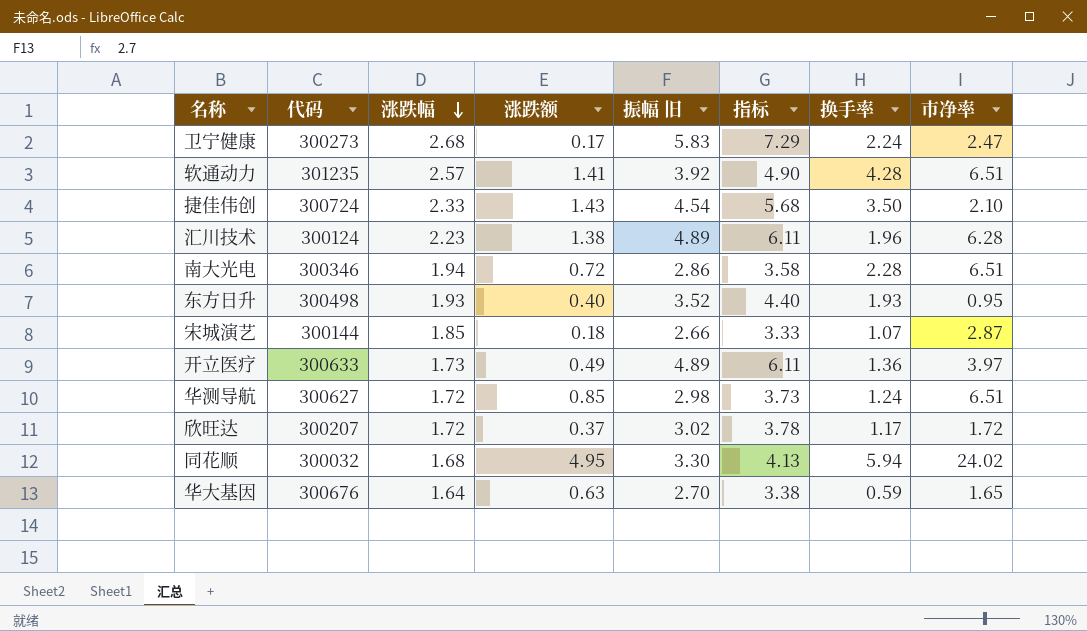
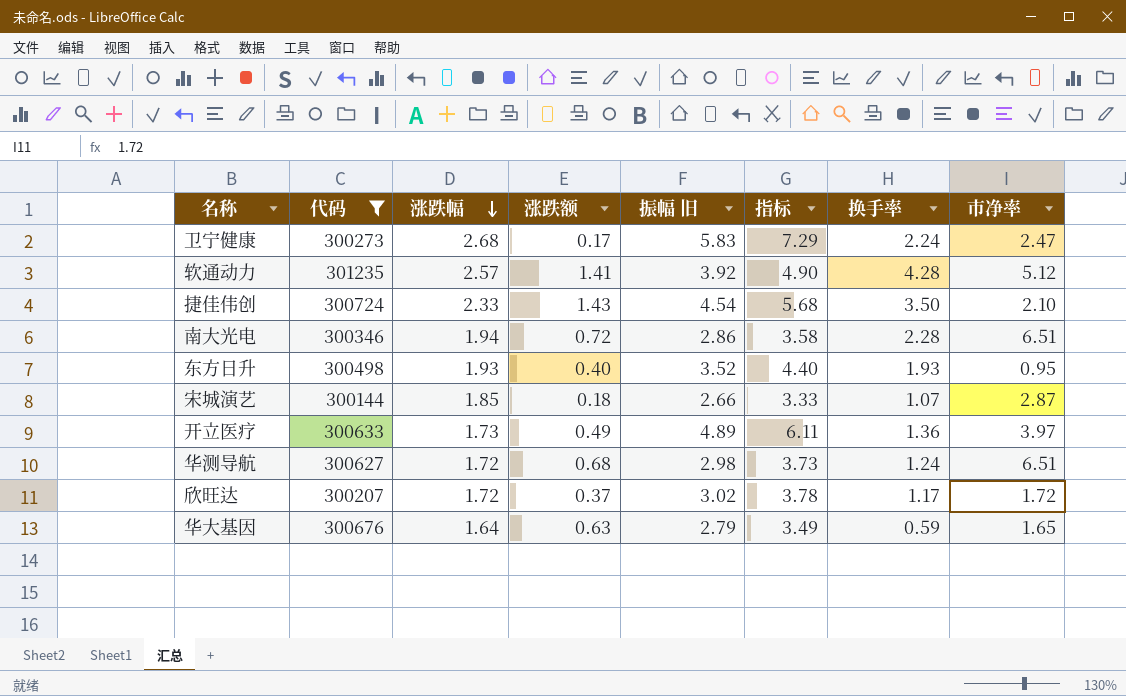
filter: none -> 代码 >= 300144
软通动力 | 市净率: 6.51 -> 5.12
华测导航 | 涨跌额: 0.85 -> 0.68
华大基因 | 振幅 旧: 2.70 -> 2.79
华大基因 | 指标: 3.38 -> 3.49

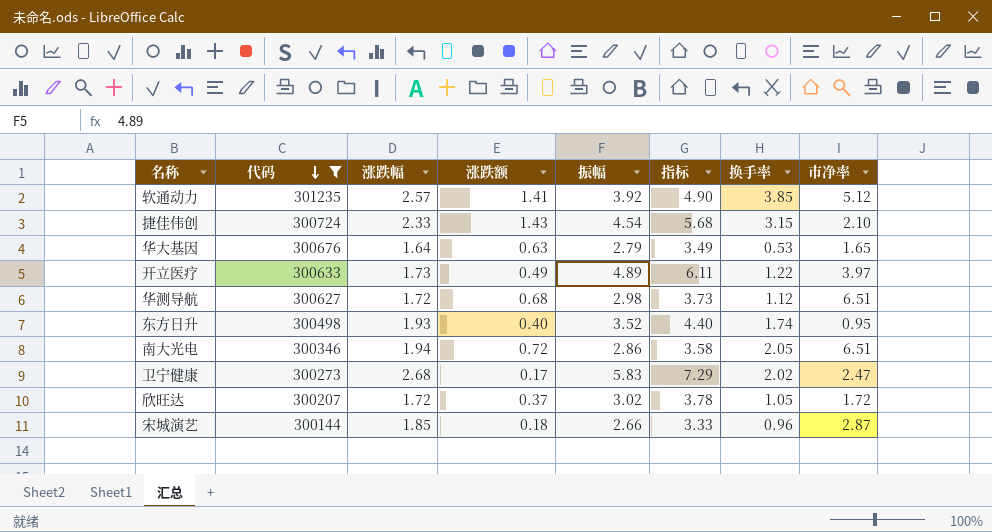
row order: 涨跌幅 descending -> 代码 descending
column name: 振幅 旧 -> 振幅
软通动力 | 换手率: 4.28 -> 3.85
捷佳伟创 | 换手率: 3.50 -> 3.15
华大基因 | 换手率: 0.59 -> 0.53
开立医疗 | 换手率: 1.36 -> 1.22
华测导航 | 换手率: 1.24 -> 1.12
东方日升 | 换手率: 1.93 -> 1.74
南大光电 | 换手率: 2.28 -> 2.05
卫宁健康 | 换手率: 2.24 -> 2.02
欣旺达 | 换手率: 1.17 -> 1.05
宋城演艺 | 换手率: 1.07 -> 0.96

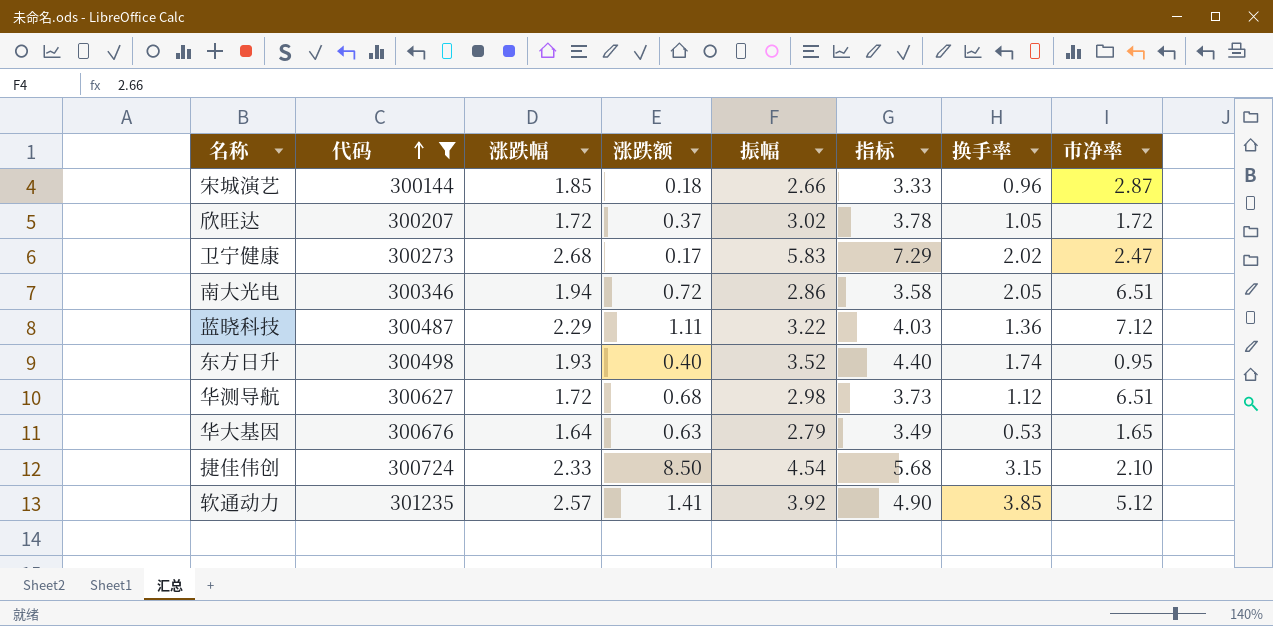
row order: 代码 descending -> 代码 ascending
row 开立医疗: 300633 | 1.73 | 0.49 | 4.89 | 6.11 | 1.22 | 3.97 -> none
row 蓝晓科技: none -> 300487 | 2.29 | 1.11 | 3.22 | 4.03 | 1.36 | 7.12
捷佳伟创 | 涨跌额: 1.43 -> 8.50

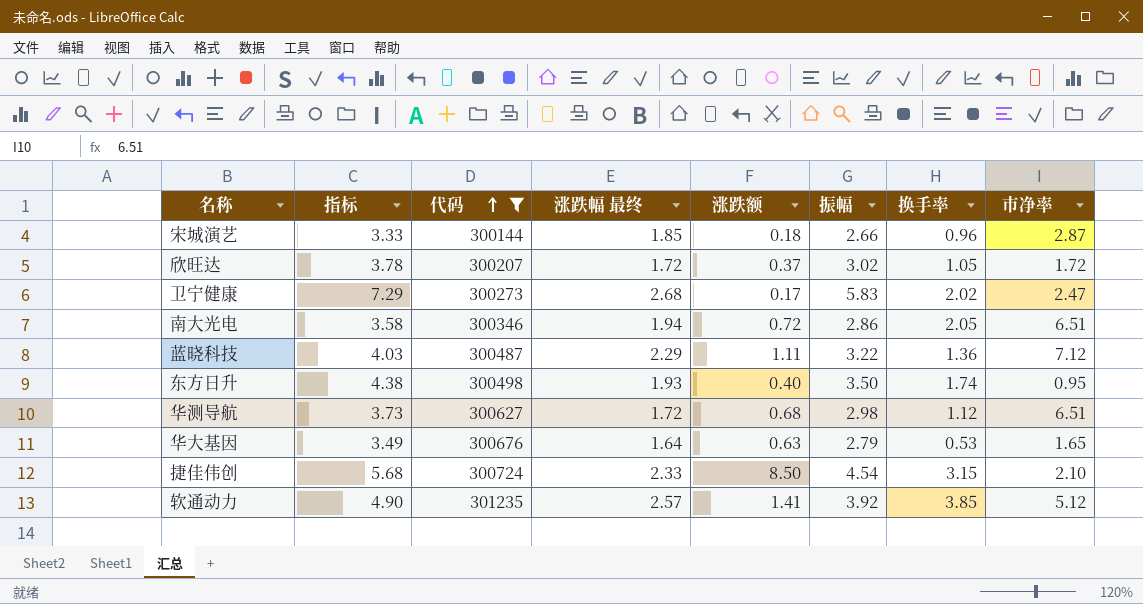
column 指标 | position: 6 -> 2
column name: 涨跌幅 -> 涨跌幅 最终
东方日升 | 指标: 4.40 -> 4.38
东方日升 | 振幅: 3.52 -> 3.50

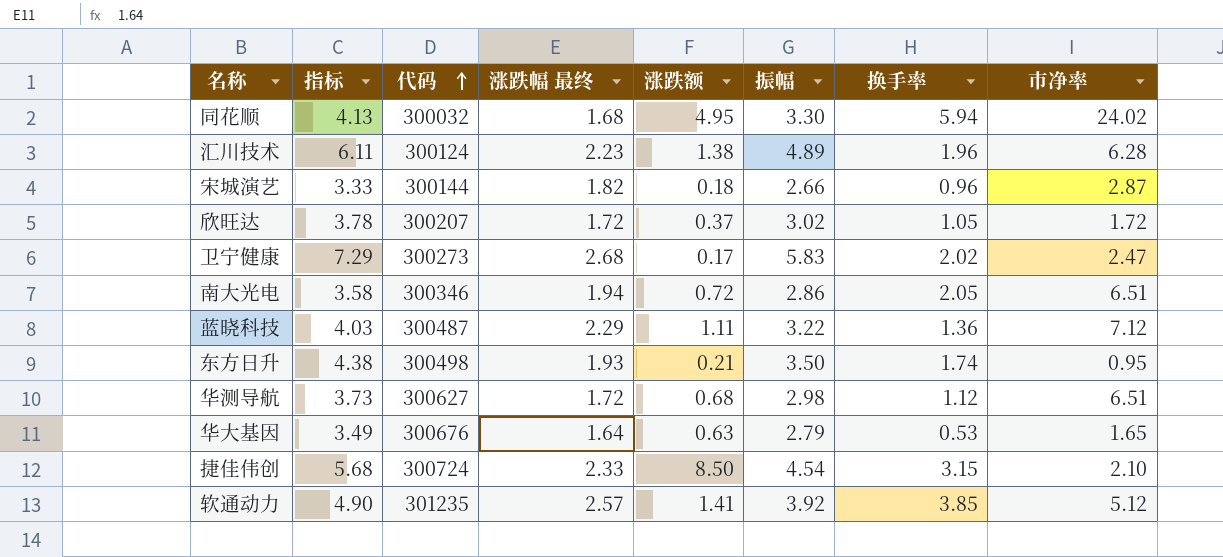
filter: 代码 >= 300144 -> none
宋城演艺 | 涨跌幅 最终: 1.85 -> 1.82
东方日升 | 涨跌额: 0.40 -> 0.21

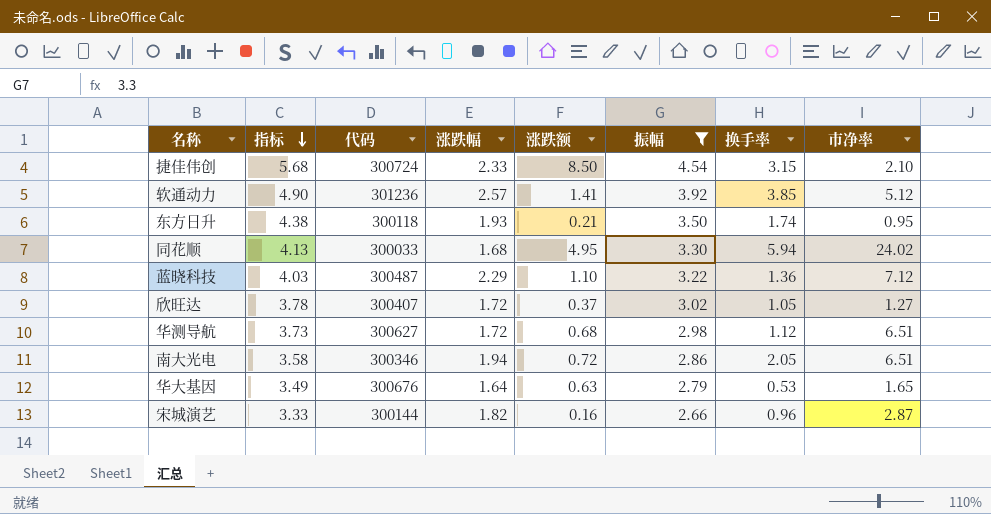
filter: none -> 振幅 <= 4.54
row order: 代码 ascending -> 指标 descending
column name: 涨跌幅 最终 -> 涨跌幅
软通动力 | 代码: 301235 -> 301236
东方日升 | 代码: 300498 -> 300118
同花顺 | 代码: 300032 -> 300033
蓝晓科技 | 涨跌额: 1.11 -> 1.10
欣旺达 | 代码: 300207 -> 300407
欣旺达 | 市净率: 1.72 -> 1.27
宋城演艺 | 涨跌额: 0.18 -> 0.16

